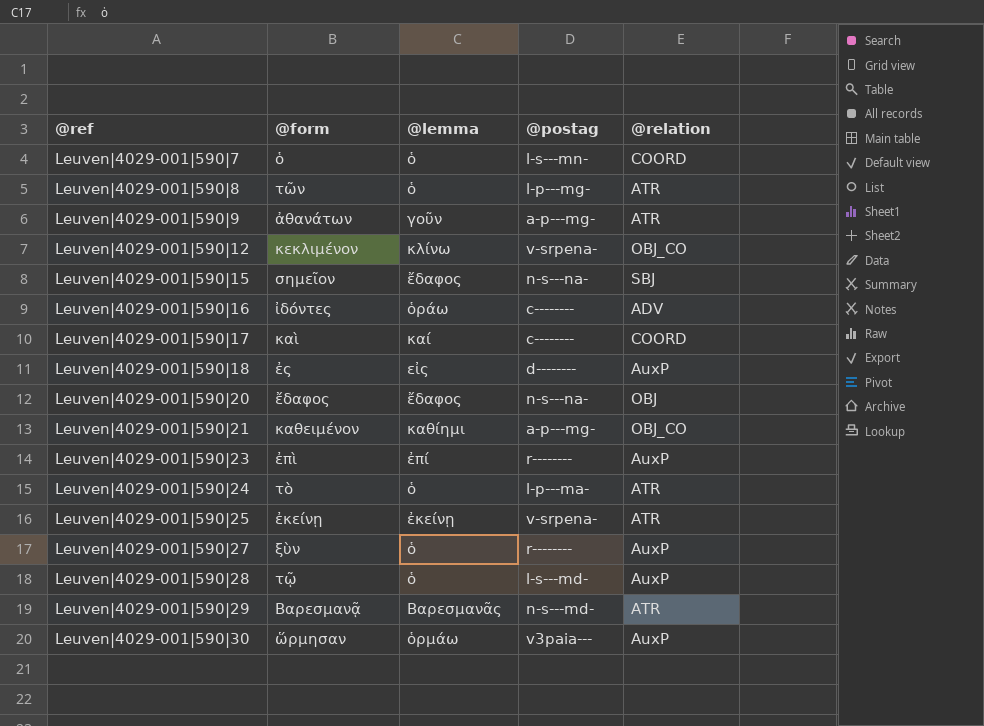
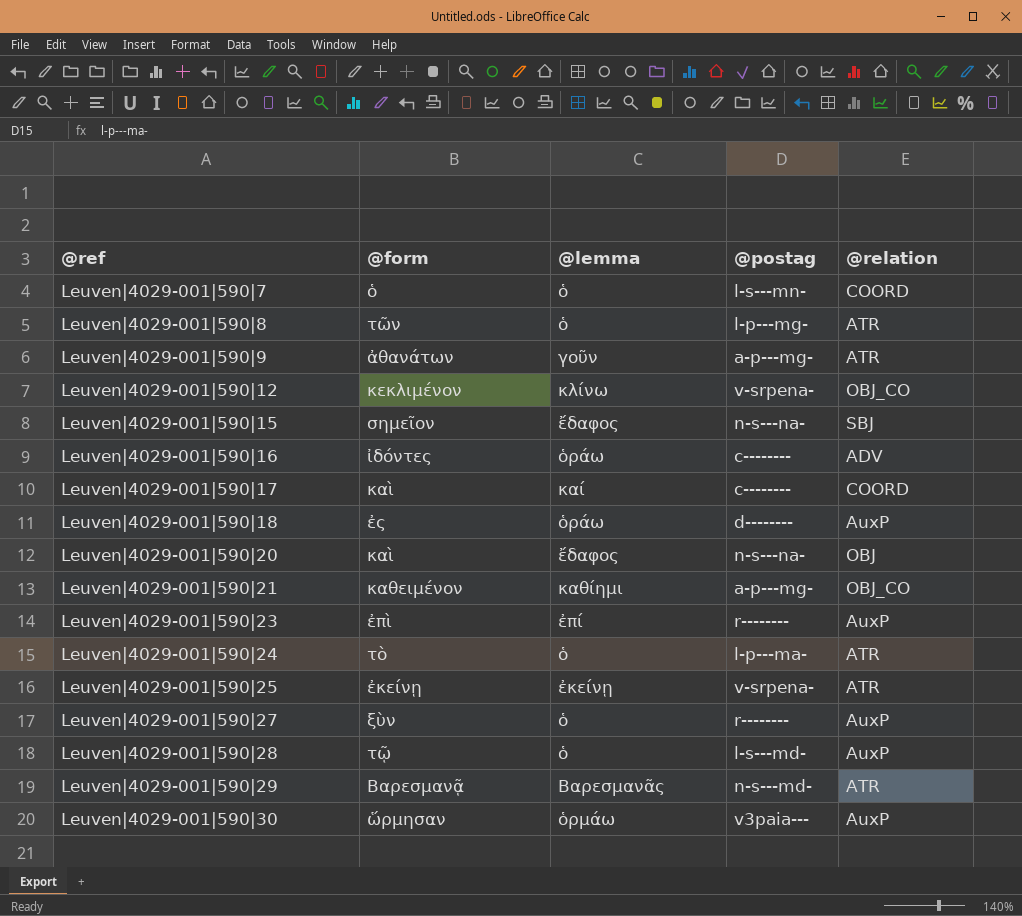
Leuven|4029-001|590|18 | @lemma: εἰς -> ὁράω
Leuven|4029-001|590|20 | @form: ἔδαφος -> καὶ

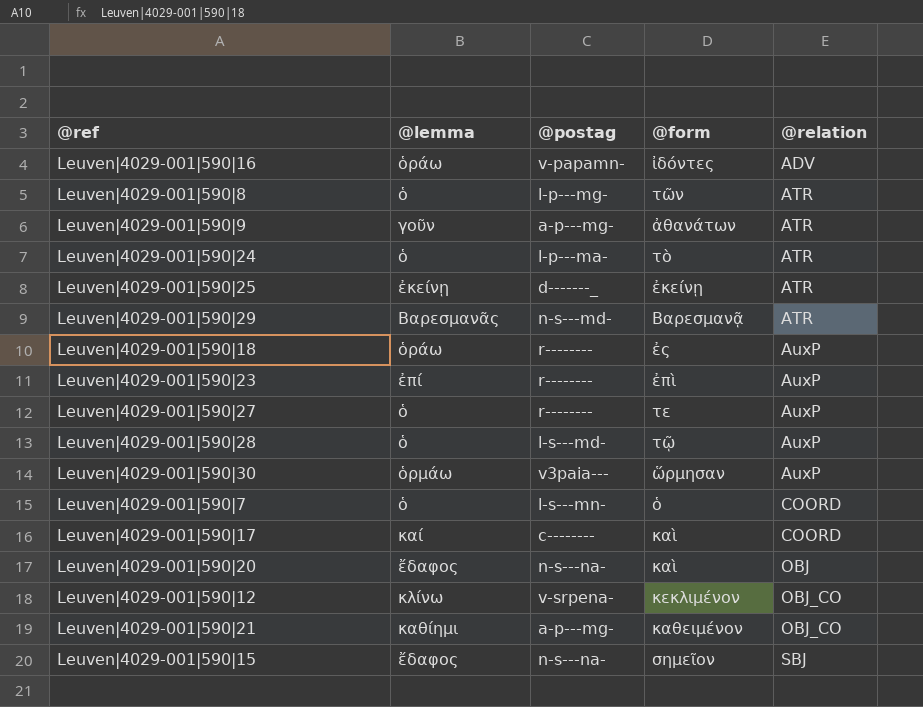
row order: @ref ascending -> @relation ascending
column @form | position: 2 -> 4
Leuven|4029-001|590|16 | @postag: c-------- -> v-papamn-
Leuven|4029-001|590|25 | @postag: v-srpena- -> d-------_
Leuven|4029-001|590|18 | @postag: d-------- -> r--------
Leuven|4029-001|590|27 | @form: ξὺν -> τε

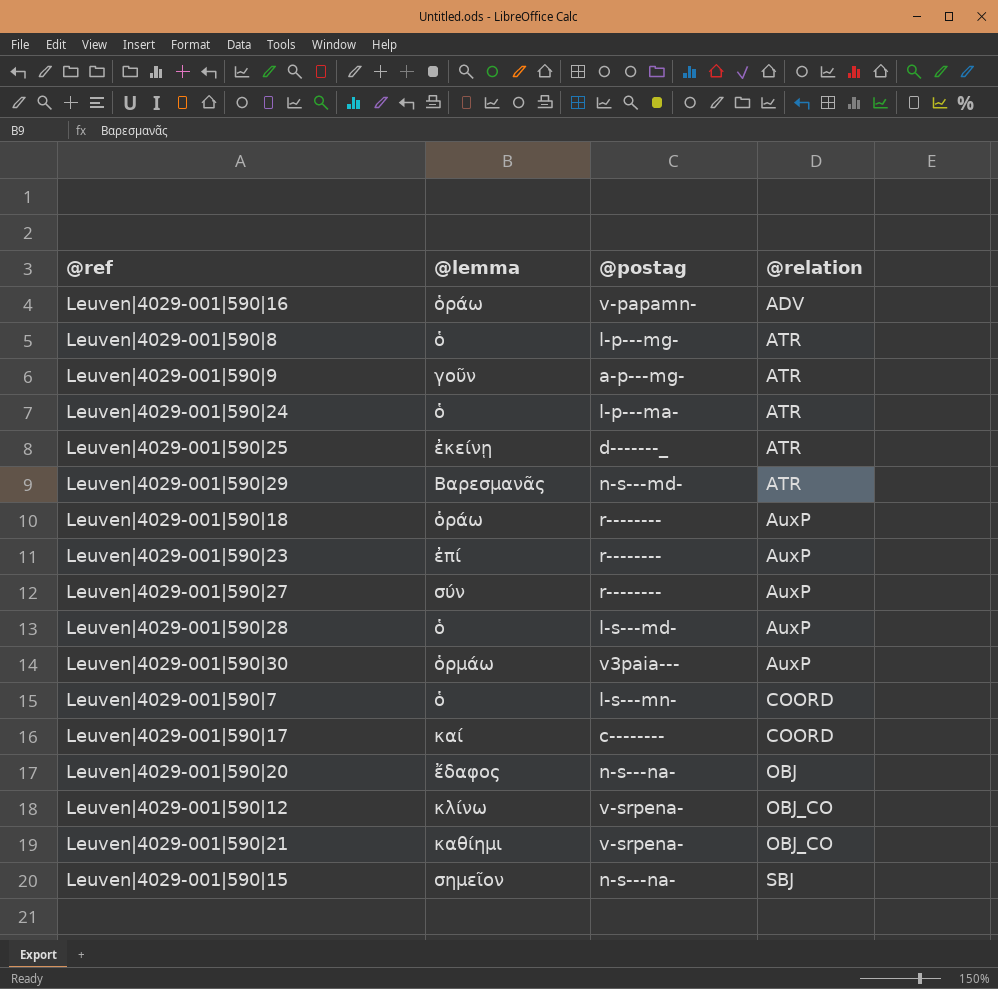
column @form | position: 4 -> none
Leuven|4029-001|590|27 | @lemma: ὁ -> σύν
Leuven|4029-001|590|21 | @postag: a-p---mg- -> v-srpena-
Leuven|4029-001|590|15 | @lemma: ἔδαφος -> σημεῖον

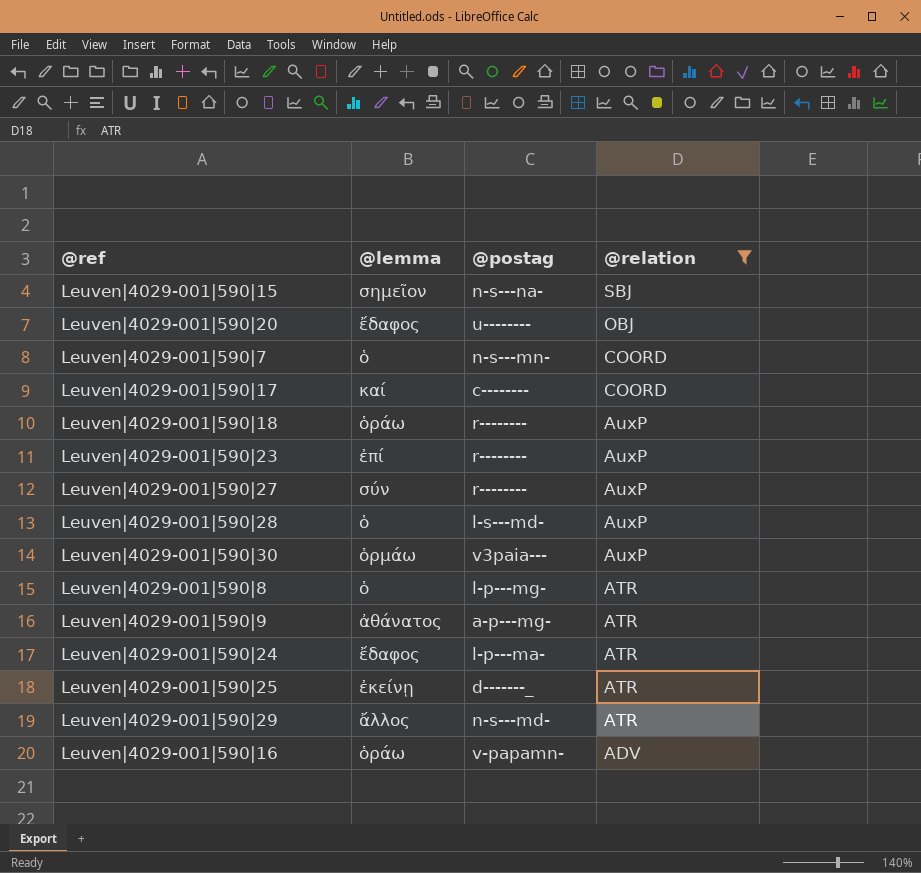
filter: none -> @relation != OBJ_CO
row order: @relation ascending -> @relation descending
Leuven|4029-001|590|20 | @postag: n-s---na- -> u--------
Leuven|4029-001|590|7 | @postag: l-s---mn- -> n-s---mn-
Leuven|4029-001|590|9 | @lemma: γοῦν -> ἀθάνατος
Leuven|4029-001|590|24 | @lemma: ὁ -> ἔδαφος
Leuven|4029-001|590|29 | @lemma: Βαρεσμανᾶς -> ἄλλος

